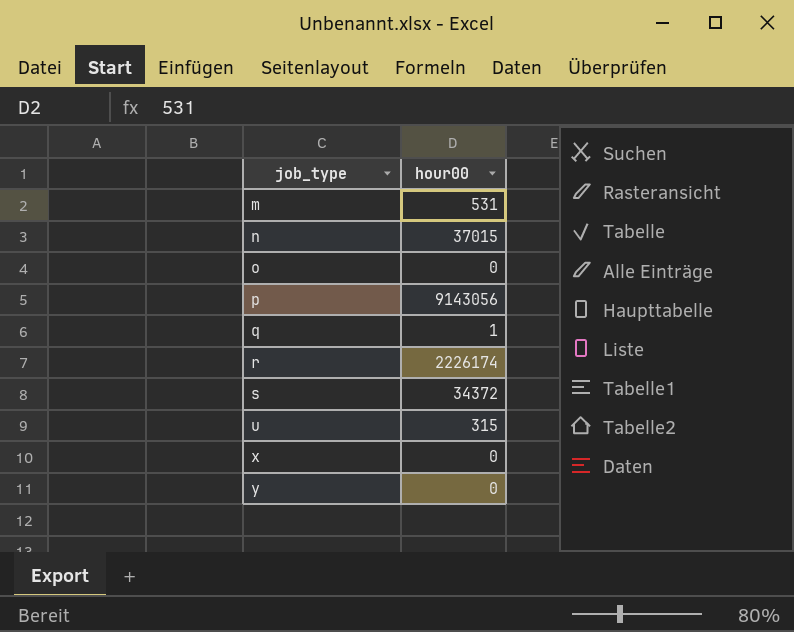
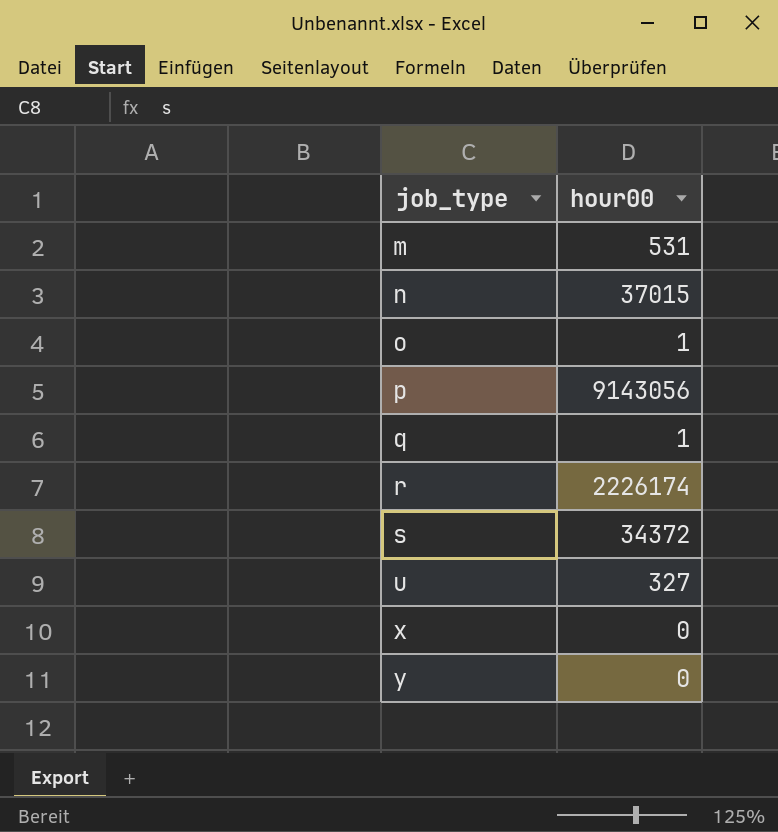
o | hour00: 0 -> 1
u | hour00: 315 -> 327

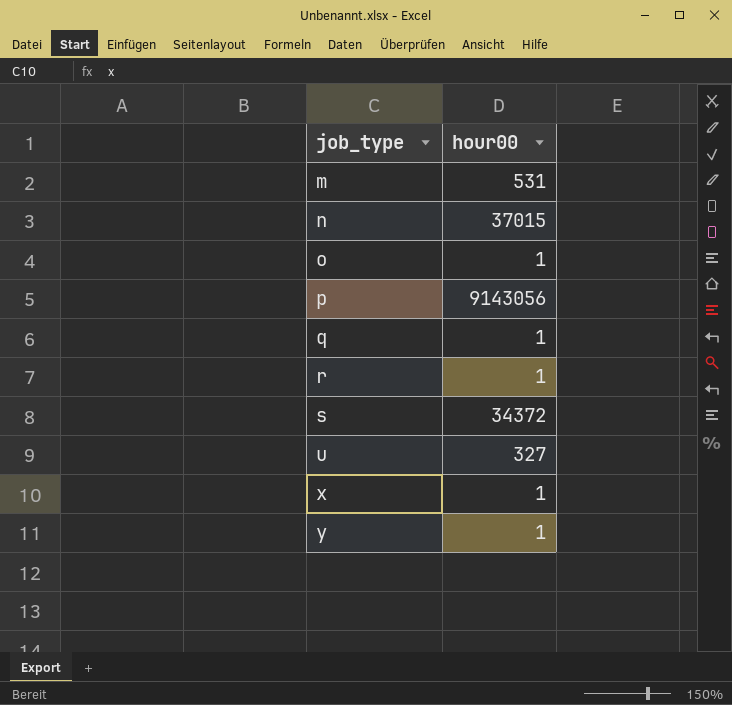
r | hour00: 2226174 -> 1
x | hour00: 0 -> 1
y | hour00: 0 -> 1

